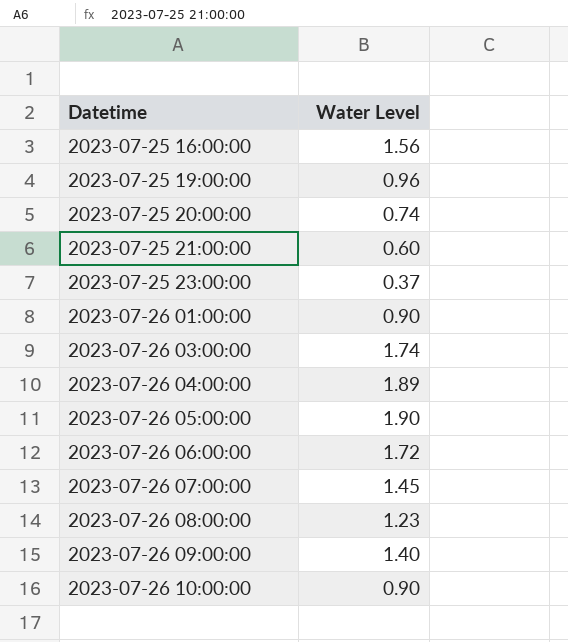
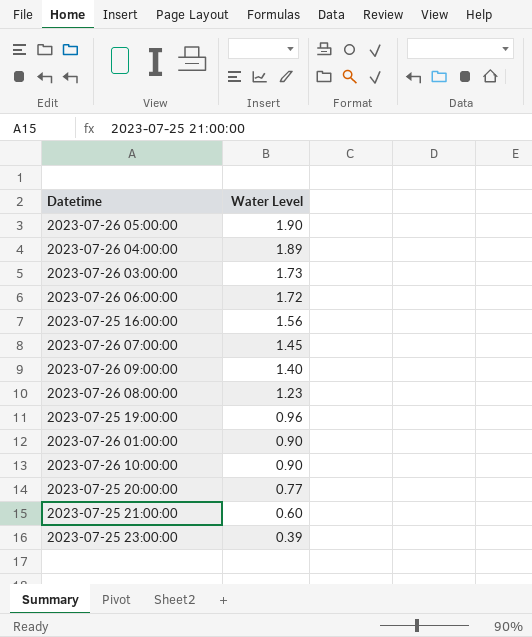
row order: Datetime ascending -> Water Level descending
2023-07-26 03:00:00 | Water Level: 1.74 -> 1.73
2023-07-25 20:00:00 | Water Level: 0.74 -> 0.77
2023-07-25 23:00:00 | Water Level: 0.37 -> 0.39

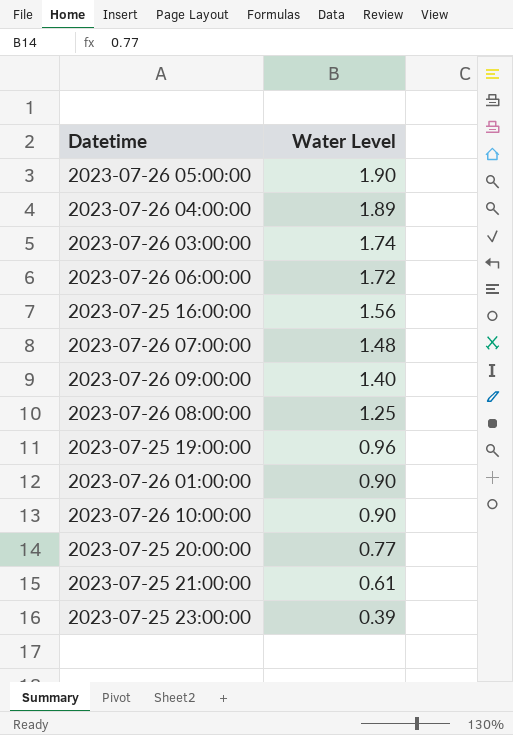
2023-07-26 03:00:00 | Water Level: 1.73 -> 1.74
2023-07-26 07:00:00 | Water Level: 1.45 -> 1.48
2023-07-26 08:00:00 | Water Level: 1.23 -> 1.25
2023-07-25 21:00:00 | Water Level: 0.60 -> 0.61

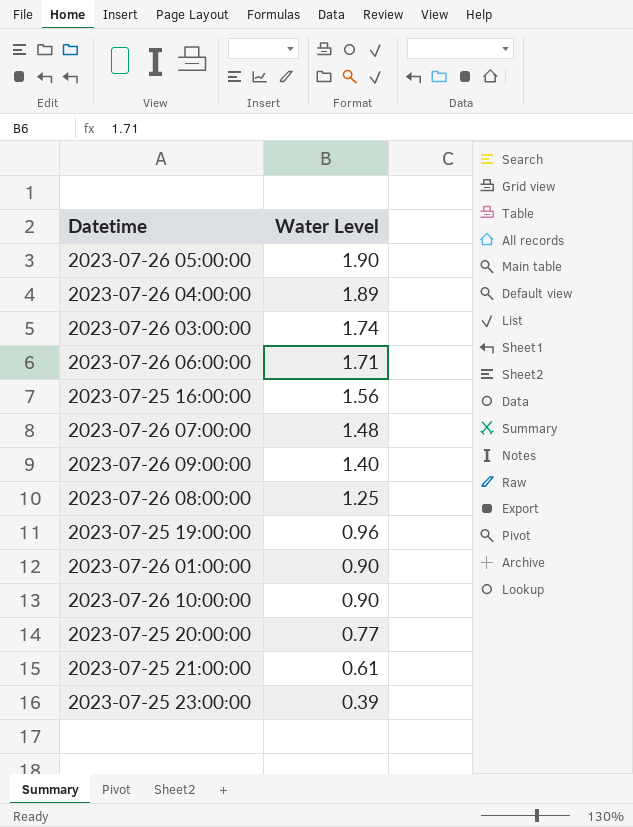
2023-07-26 06:00:00 | Water Level: 1.72 -> 1.71

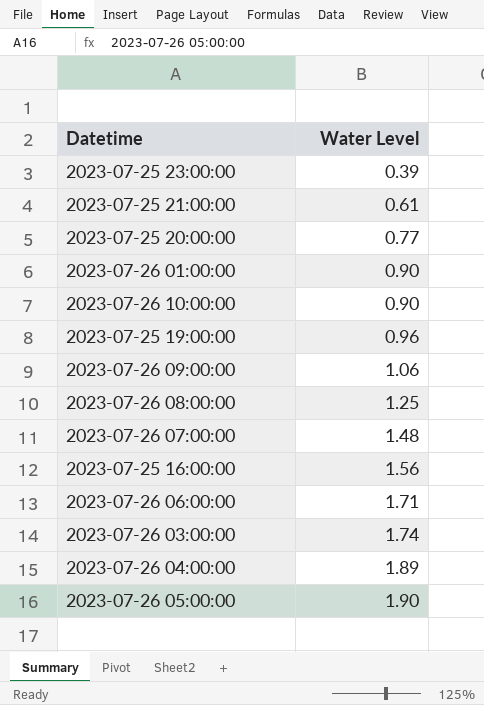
row order: Water Level descending -> Water Level ascending
2023-07-26 09:00:00 | Water Level: 1.40 -> 1.06

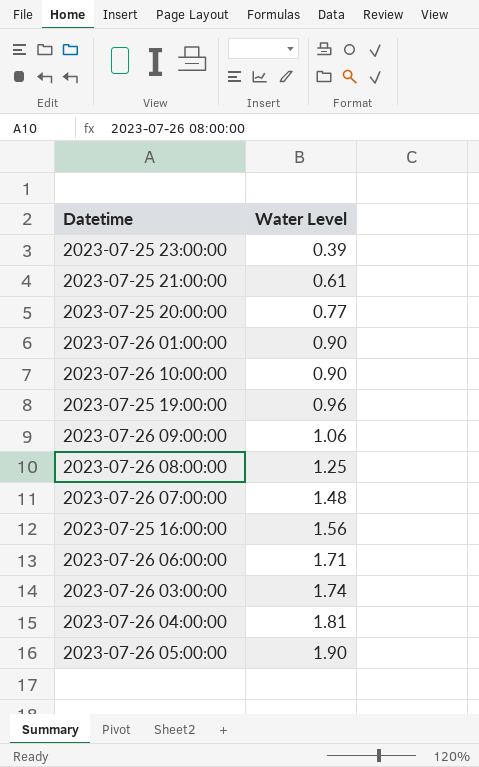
2023-07-26 04:00:00 | Water Level: 1.89 -> 1.81

